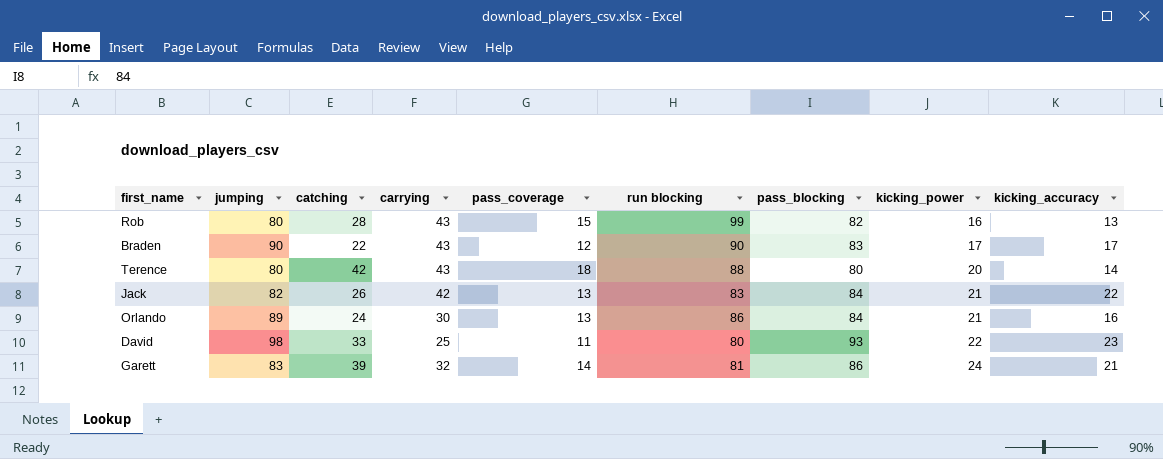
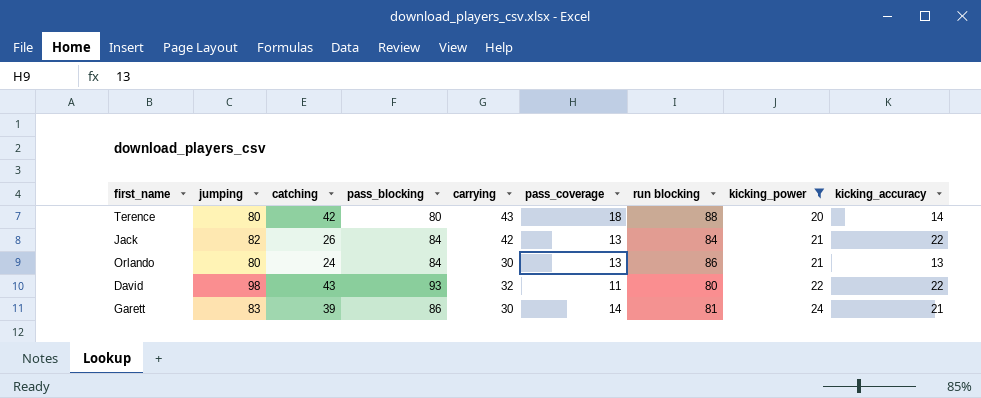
filter: none -> kicking_power >= 20
column pass_blocking | position: 7 -> 4
Jack | run blocking: 83 -> 84
Orlando | jumping: 89 -> 80
Orlando | kicking_accuracy: 16 -> 13
David | catching: 33 -> 43
David | carrying: 25 -> 32
David | kicking_accuracy: 23 -> 22
Garett | carrying: 32 -> 30

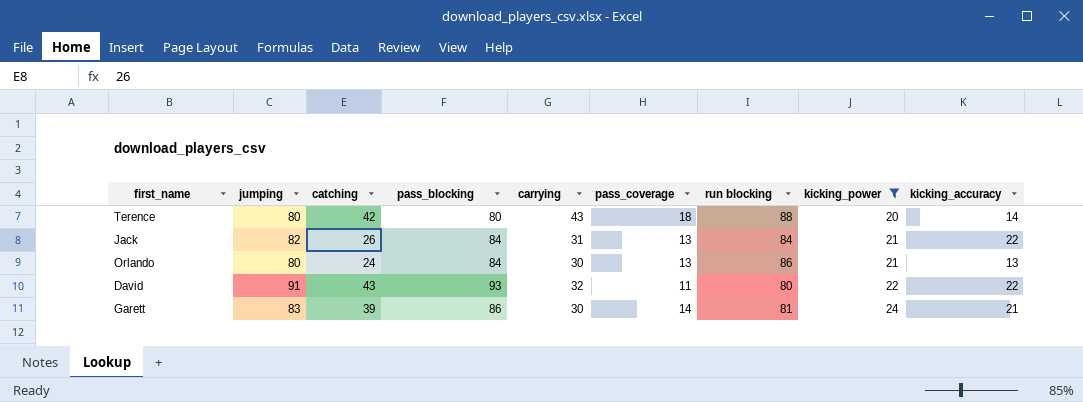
Jack | carrying: 42 -> 31
David | jumping: 98 -> 91

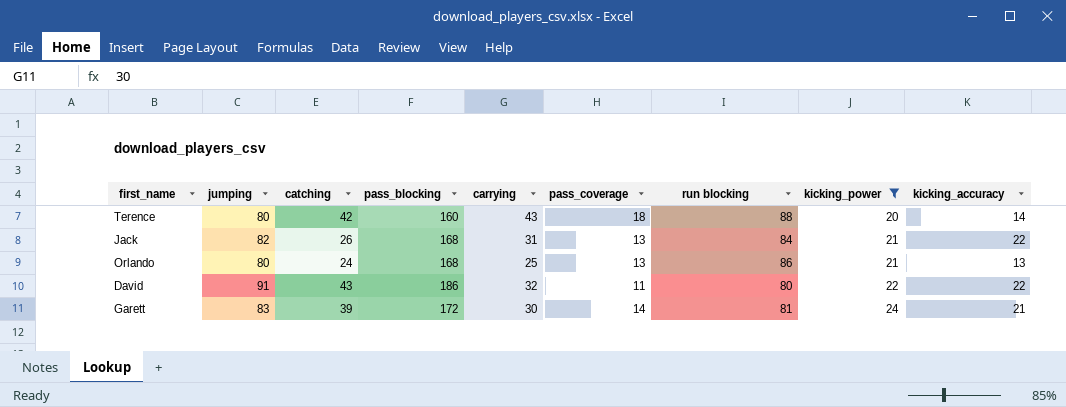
Terence | pass_blocking: 80 -> 160
Jack | pass_blocking: 84 -> 168
Orlando | pass_blocking: 84 -> 168
Orlando | carrying: 30 -> 25
David | pass_blocking: 93 -> 186
Garett | pass_blocking: 86 -> 172

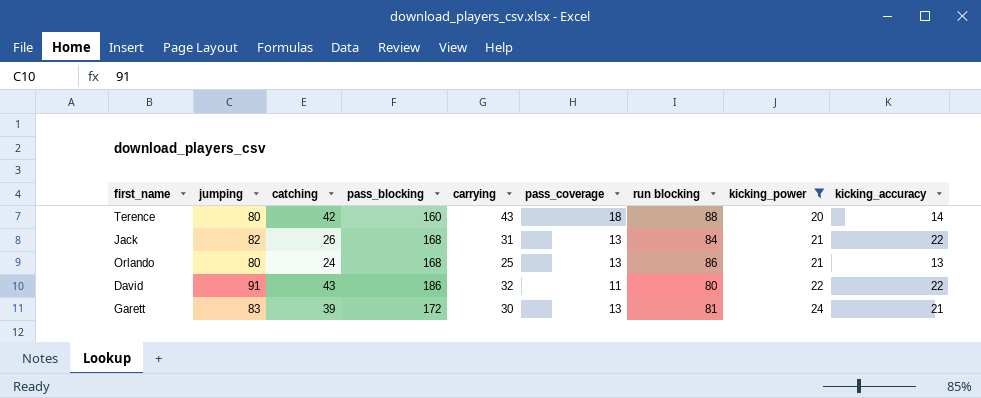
Garett | pass_coverage: 14 -> 13

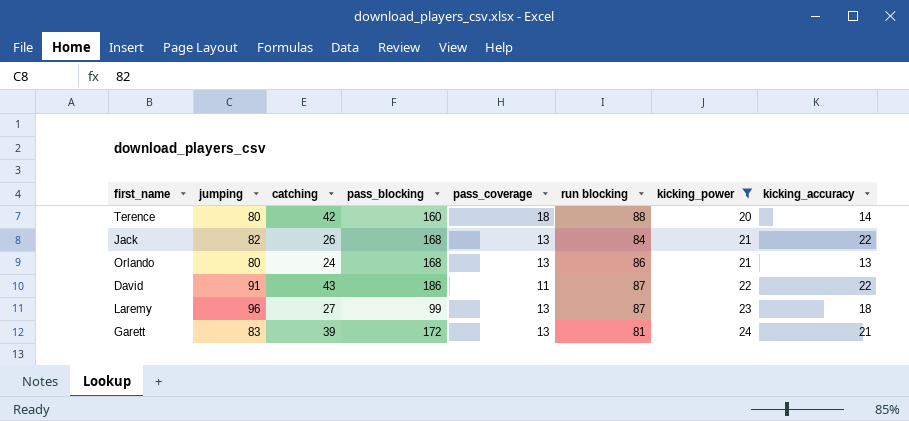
column carrying | position: 5 -> none
David | run blocking: 80 -> 87
row Laremy: none -> 96 | 27 | 99 | 13 | 87 | 23 | 18

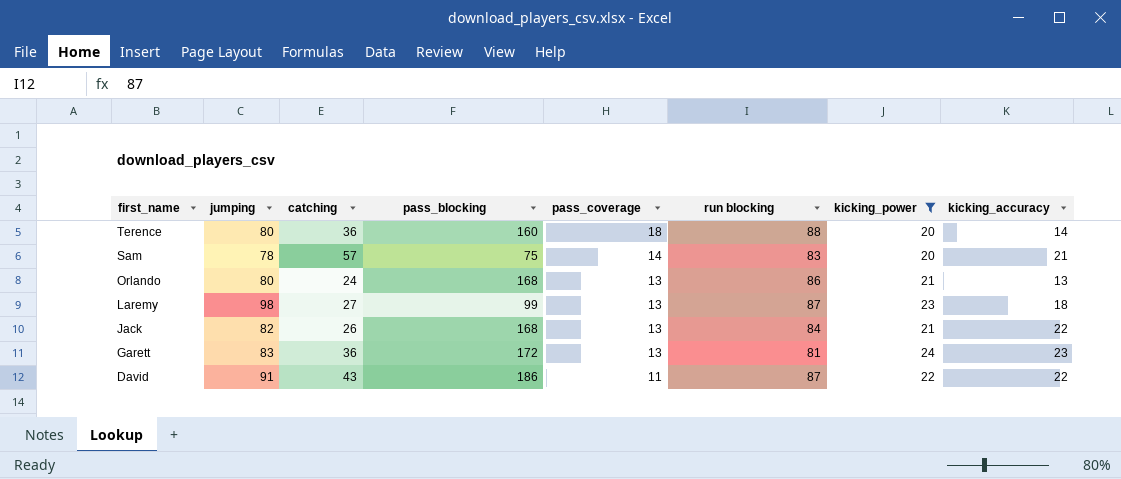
row order: kicking_power ascending -> first_name descending
Terence | catching: 42 -> 36
row Sam: none -> 78 | 57 | 75 | 14 | 83 | 20 | 21
Laremy | jumping: 96 -> 98
Garett | catching: 39 -> 36
Garett | kicking_accuracy: 21 -> 23

